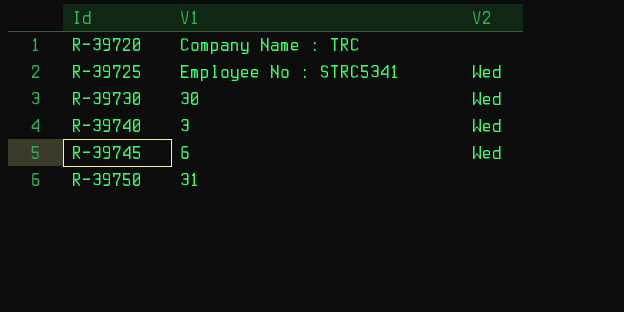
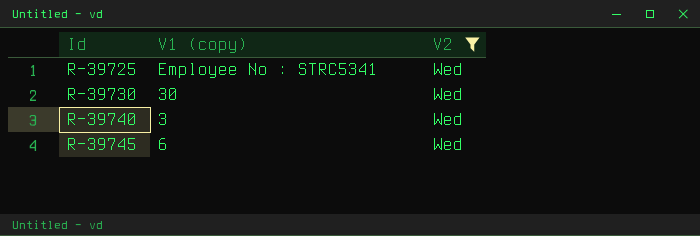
filter: none -> V2 = Wed
column name: V1 -> V1 (copy)

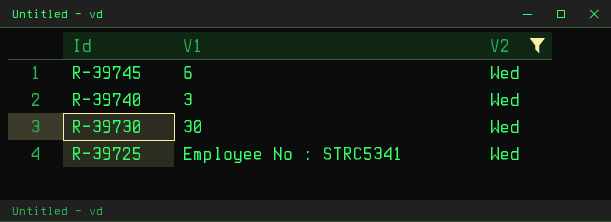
row order: Id ascending -> Id descending
column name: V1 (copy) -> V1

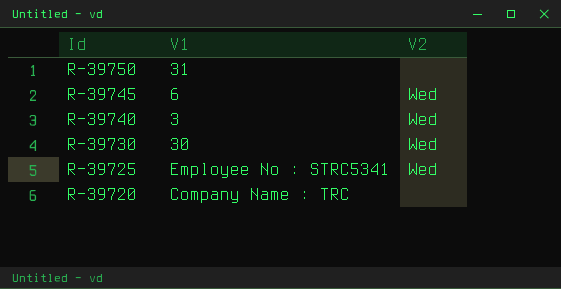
filter: V2 = Wed -> none

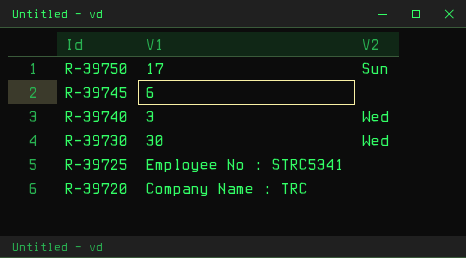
R-39750 | V1: 31 -> 17
R-39750 | V2: none -> Sun
R-39745 | V2: Wed -> none
R-39725 | V2: Wed -> none

